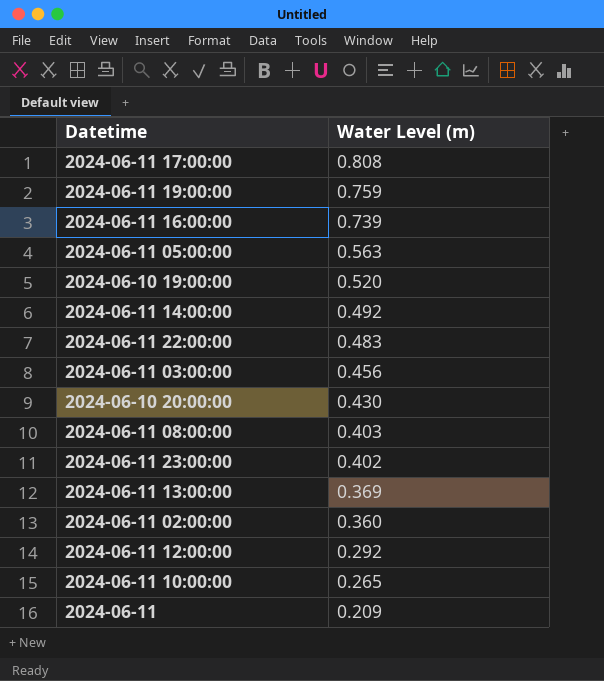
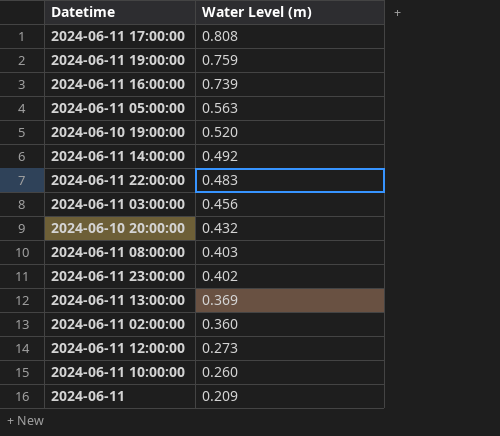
2024-06-10 20:00:00 | Water Level (m): 0.430 -> 0.432
2024-06-11 12:00:00 | Water Level (m): 0.292 -> 0.273
2024-06-11 10:00:00 | Water Level (m): 0.265 -> 0.260

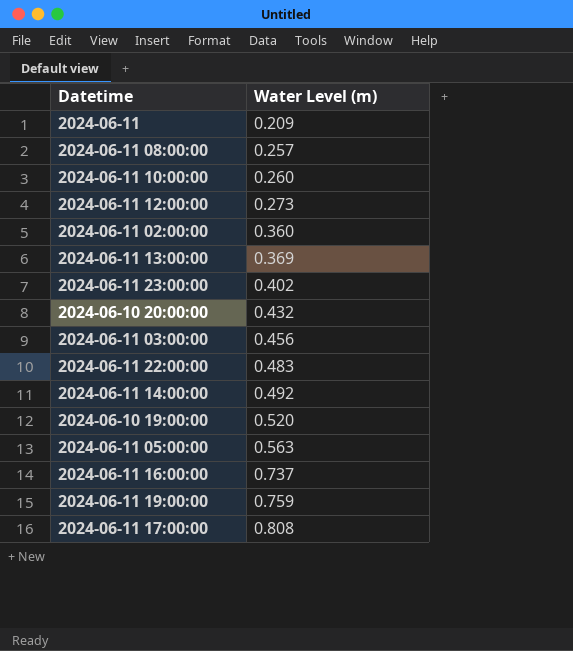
row order: Water Level (m) descending -> Water Level (m) ascending
2024-06-11 08:00:00 | Water Level (m): 0.403 -> 0.257
2024-06-11 16:00:00 | Water Level (m): 0.739 -> 0.737

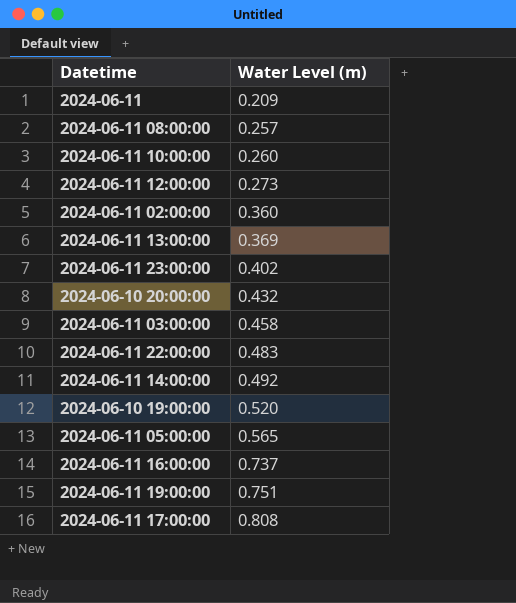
2024-06-11 03:00:00 | Water Level (m): 0.456 -> 0.458
2024-06-11 05:00:00 | Water Level (m): 0.563 -> 0.565
2024-06-11 19:00:00 | Water Level (m): 0.759 -> 0.751

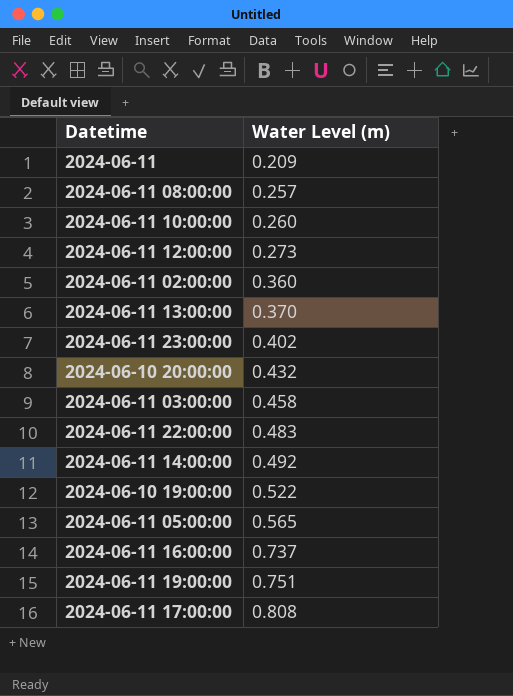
2024-06-11 13:00:00 | Water Level (m): 0.369 -> 0.370
2024-06-10 19:00:00 | Water Level (m): 0.520 -> 0.522

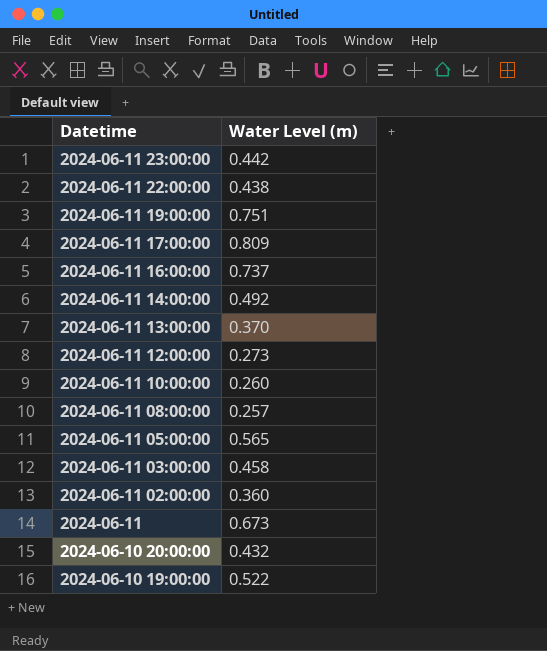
row order: Water Level (m) ascending -> Datetime descending
2024-06-11 23:00:00 | Water Level (m): 0.402 -> 0.442
2024-06-11 22:00:00 | Water Level (m): 0.483 -> 0.438
2024-06-11 17:00:00 | Water Level (m): 0.808 -> 0.809
2024-06-11 | Water Level (m): 0.209 -> 0.673

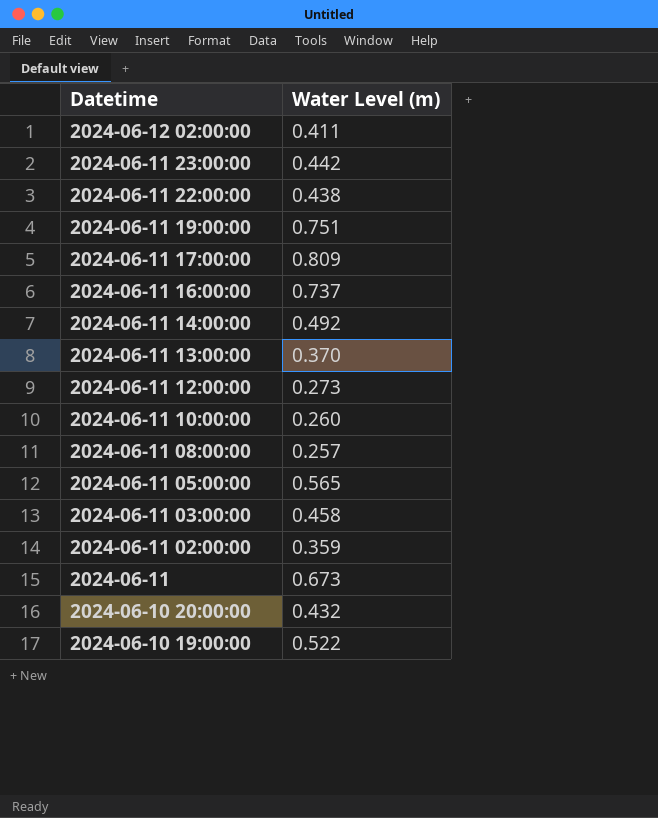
row 2024-06-12 02:00:00: none -> 0.411
2024-06-11 02:00:00 | Water Level (m): 0.360 -> 0.359

